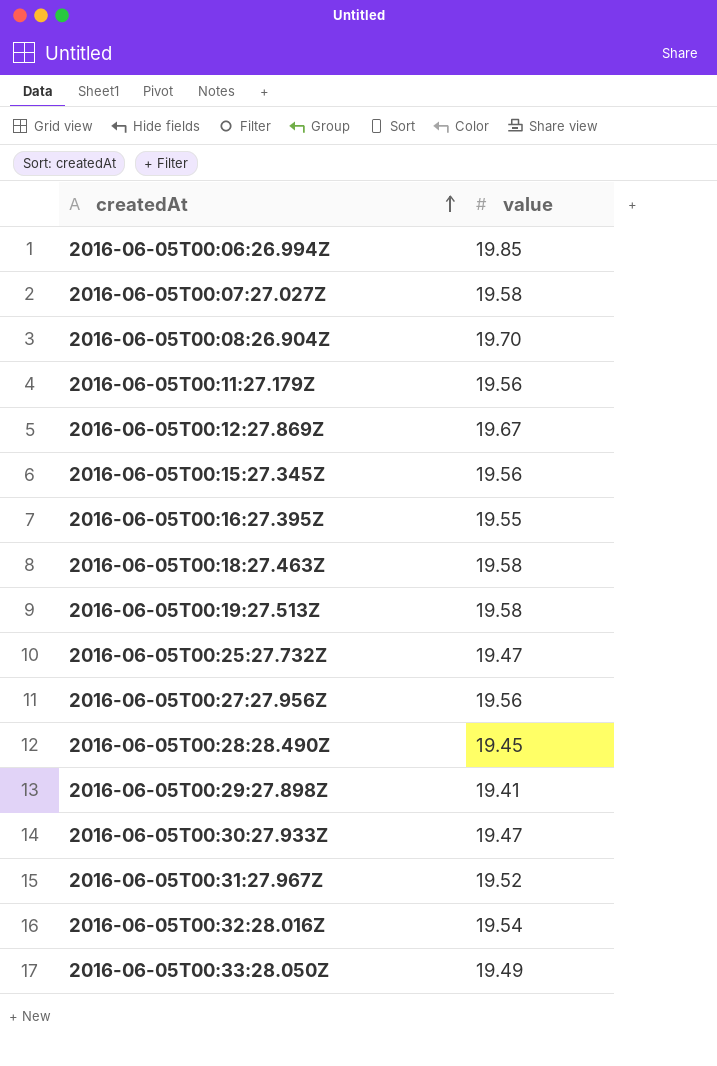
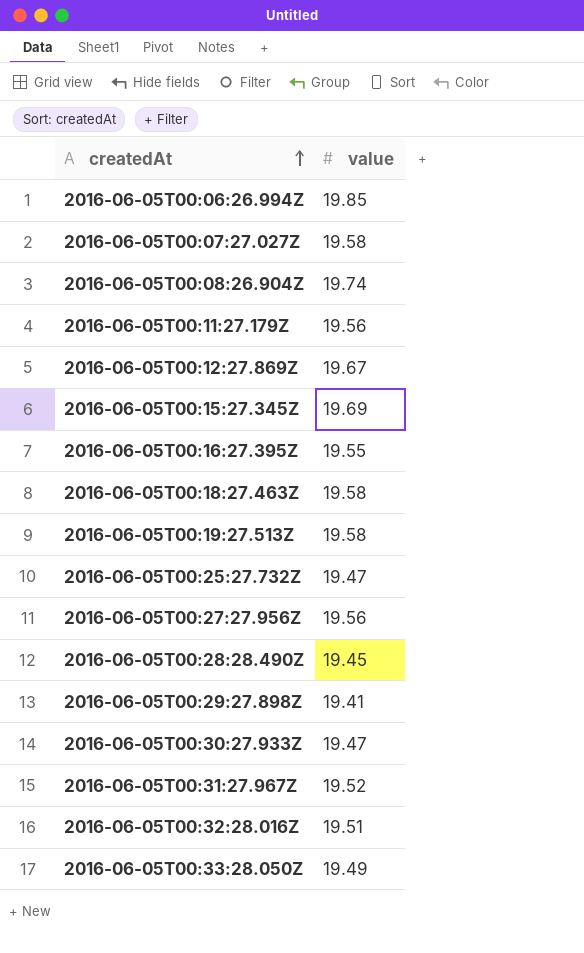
2016-06-05T00:08:26.904Z | value: 19.70 -> 19.74
2016-06-05T00:15:27.345Z | value: 19.56 -> 19.69
2016-06-05T00:32:28.016Z | value: 19.54 -> 19.51

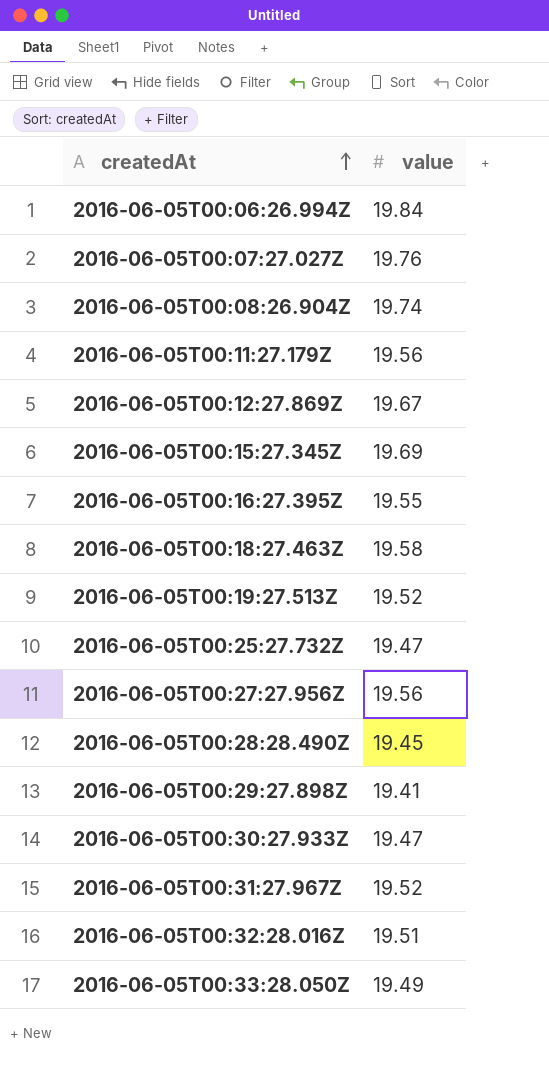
2016-06-05T00:06:26.994Z | value: 19.85 -> 19.84
2016-06-05T00:07:27.027Z | value: 19.58 -> 19.76
2016-06-05T00:19:27.513Z | value: 19.58 -> 19.52

